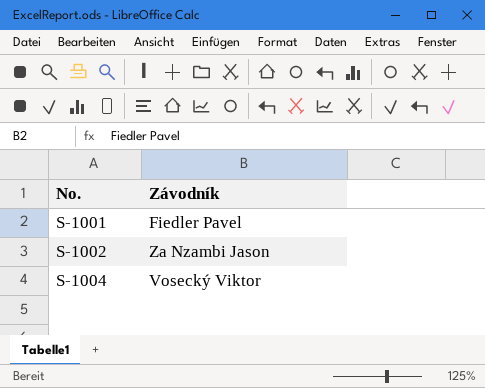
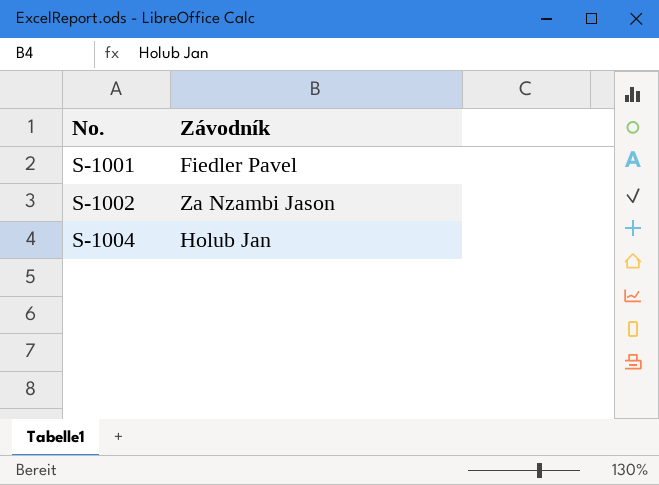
S-1004 | Závodník: Vosecký Viktor -> Holub Jan

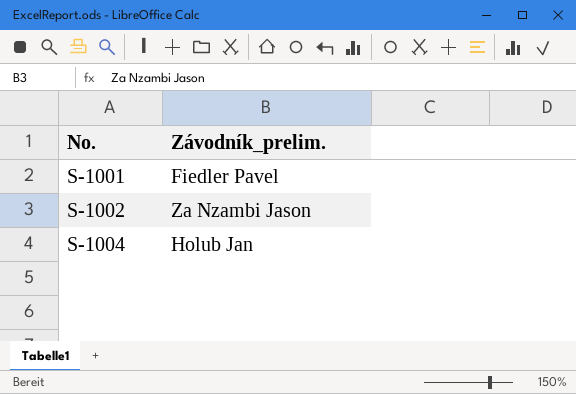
column name: Závodník -> Závodník_prelim.

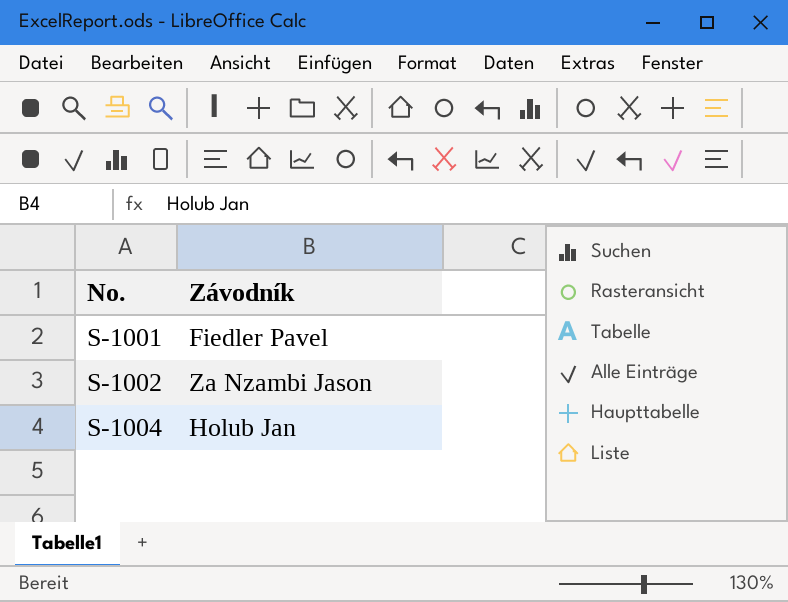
column name: Závodník_prelim. -> Závodník

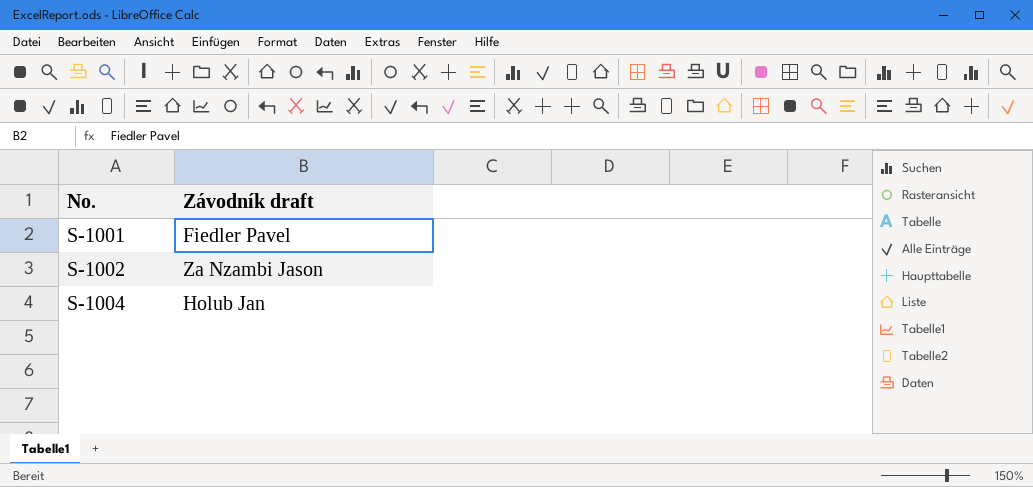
column name: Závodník -> Závodník draft

